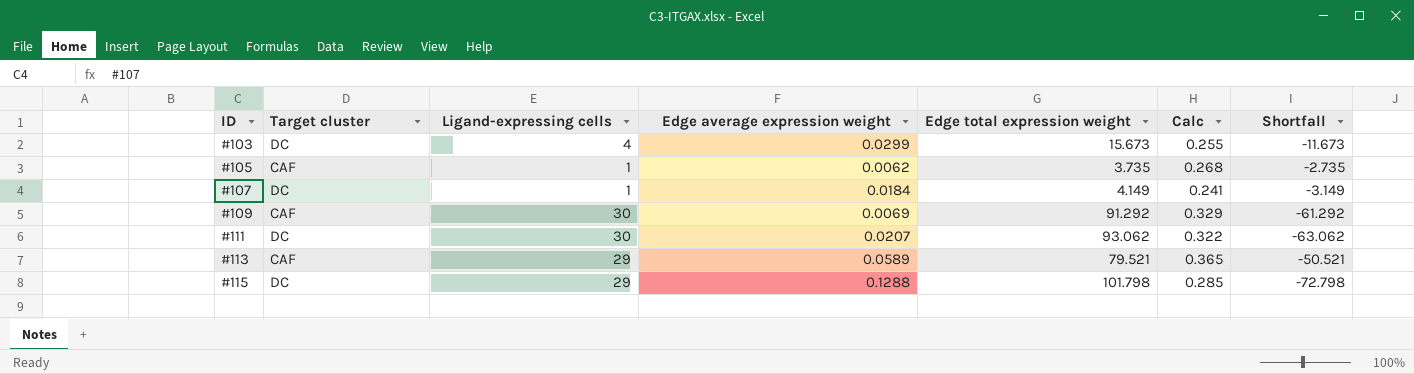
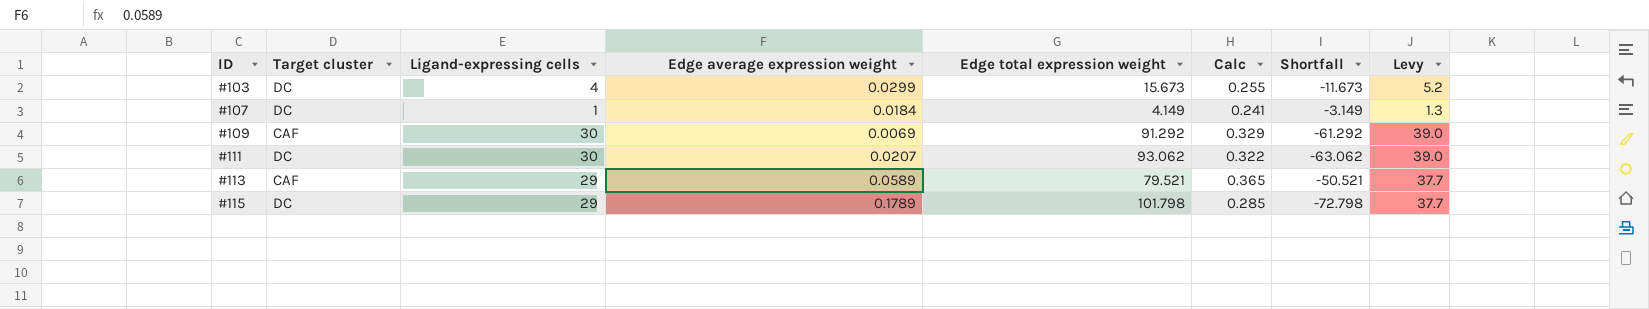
column Levy | formula: none -> [Ligand-expressing cells] * 1.3
row #105: CAF | 1 | 0.0062 | 3.735 | 0.268 | -2.735 -> none
#115 | Edge average expression weight: 0.1288 -> 0.1789

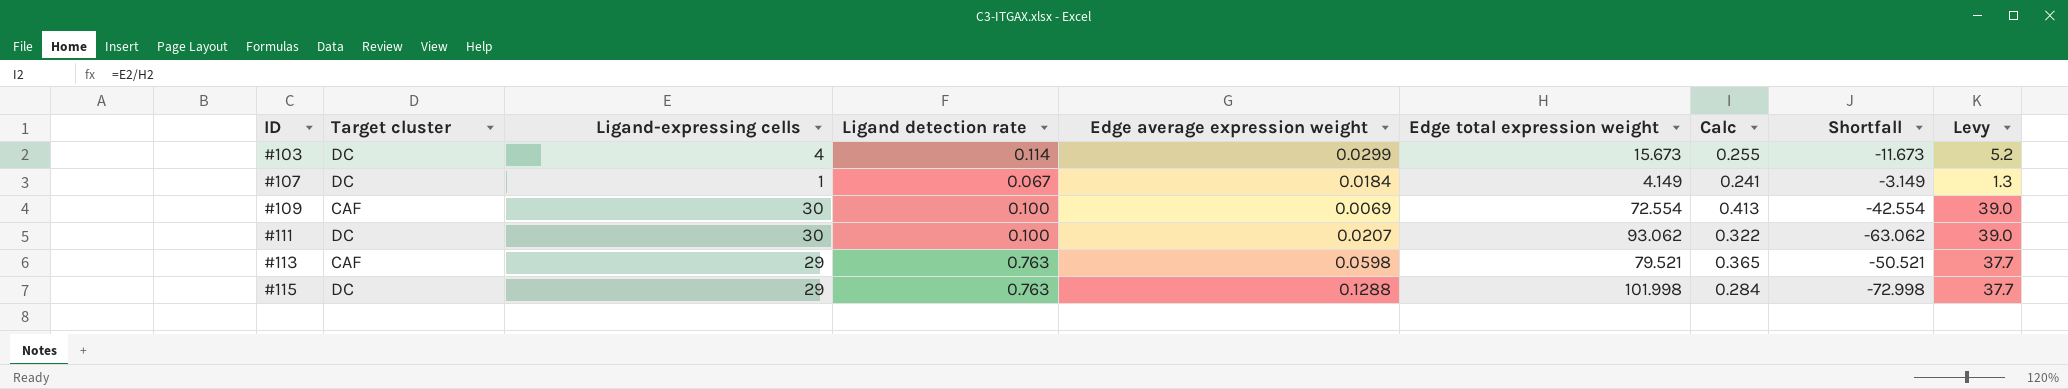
column Ligand detection rate | position: none -> 4
#109 | Edge total expression weight: 91.292 -> 72.554
#109 | Calc: 0.329 -> 0.413
#109 | Shortfall: -61.292 -> -42.554
#113 | Edge average expression weight: 0.0589 -> 0.0598
#115 | Edge average expression weight: 0.1789 -> 0.1288
#115 | Edge total expression weight: 101.798 -> 101.998
#115 | Calc: 0.285 -> 0.284
#115 | Shortfall: -72.798 -> -72.998

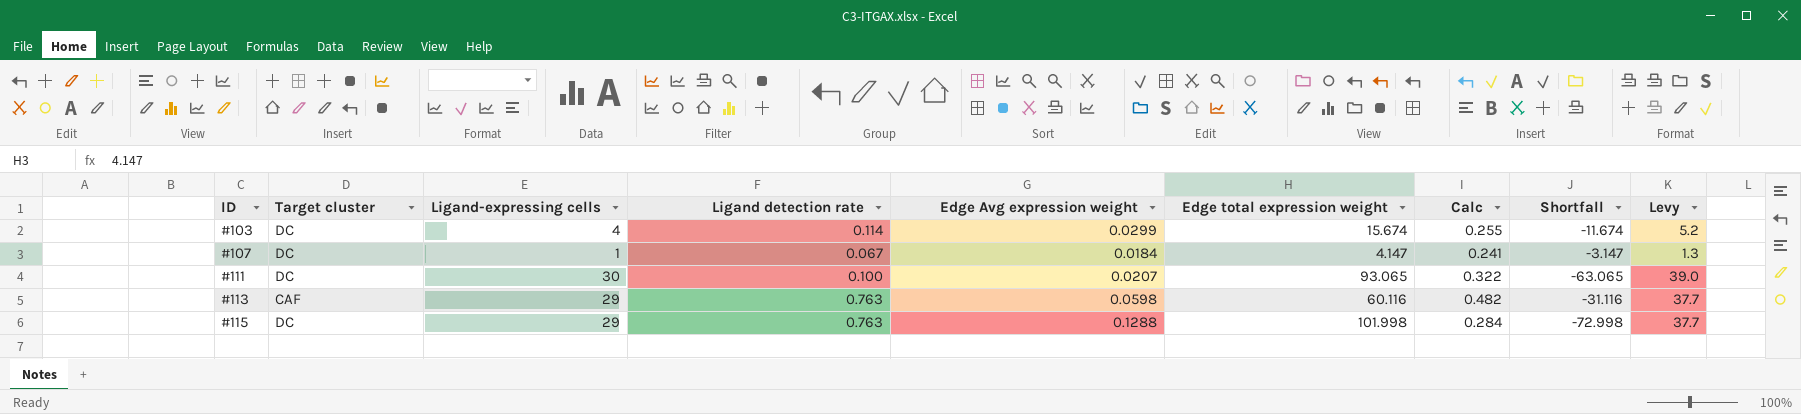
column name: Edge average expression weight -> Edge Avg expression weight
row #109: CAF | 30 | 0.100 | 0.0069 | 72.554 | 0.413 | -42.554 | 39.0 -> none
#103 | Edge total expression weight: 15.673 -> 15.674
#103 | Shortfall: -11.673 -> -11.674
#107 | Edge total expression weight: 4.149 -> 4.147
#107 | Shortfall: -3.149 -> -3.147
#111 | Edge total expression weight: 93.062 -> 93.065
#111 | Shortfall: -63.062 -> -63.065
#113 | Edge total expression weight: 79.521 -> 60.116
#113 | Calc: 0.365 -> 0.482
#113 | Shortfall: -50.521 -> -31.116

